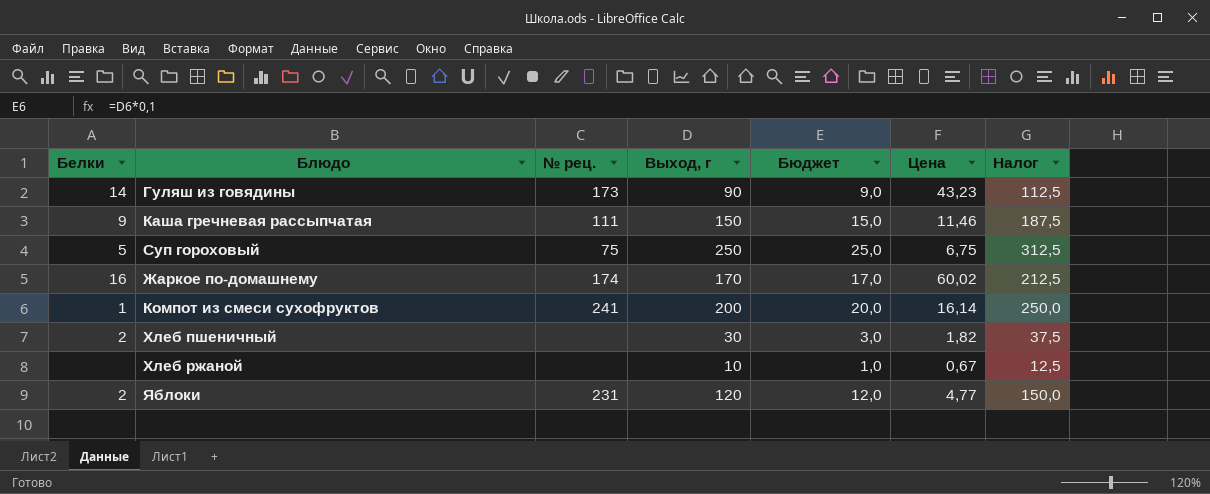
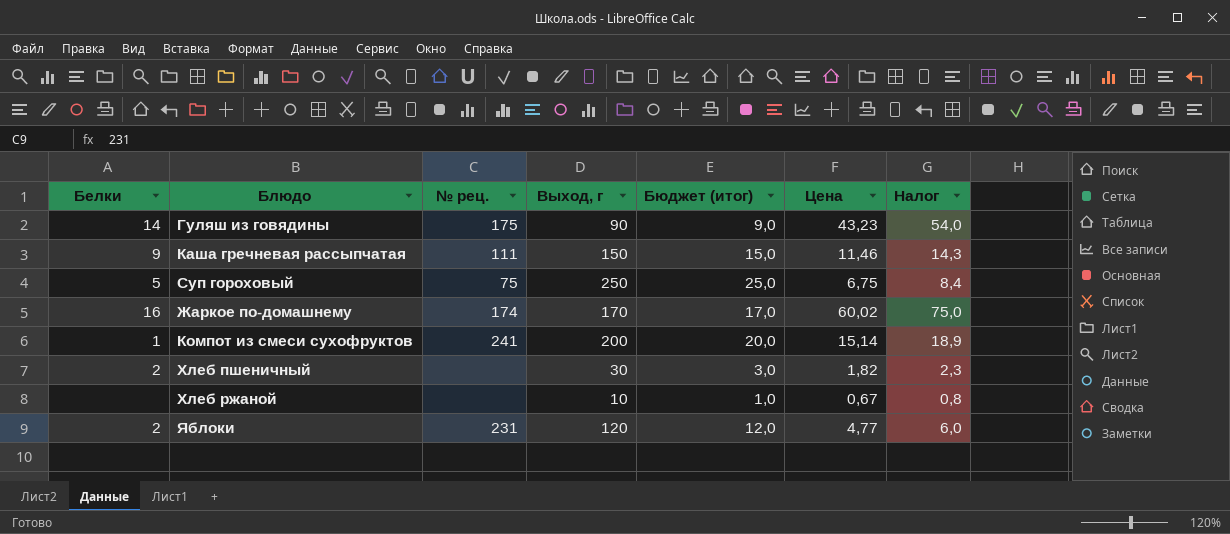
column name: Бюджет -> Бюджет (итог)
column Налог | formula: [Выход, г] * 1,25 -> [Цена] * 1,25
Гуляш из говядины | № рец.: 173 -> 175
Компот из смеси сухофруктов | Цена: 16,14 -> 15,14

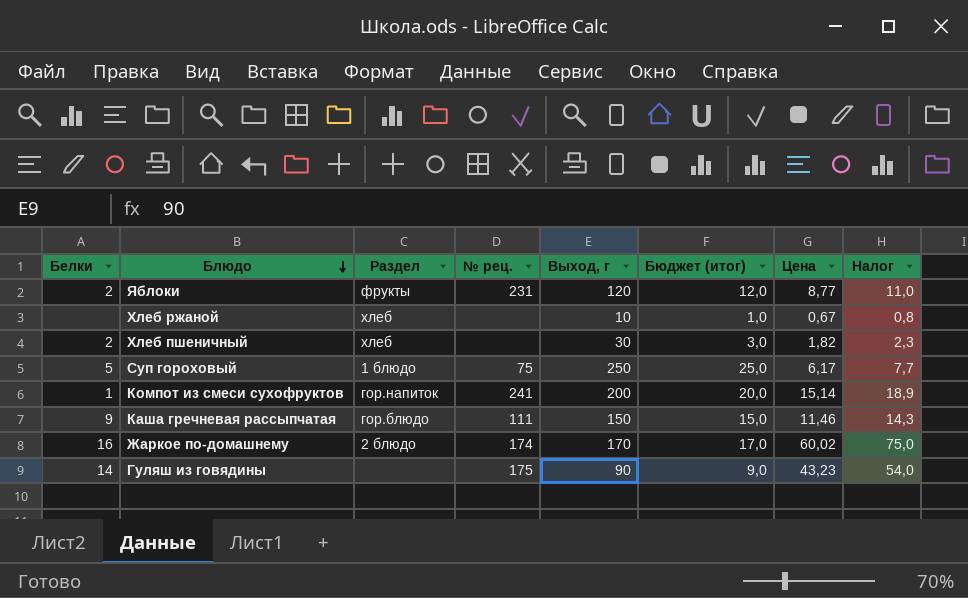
row order: none -> Блюдо descending
column Раздел | position: none -> 3
Яблоки | Цена: 4,77 -> 8,77
Яблоки | Налог: 6,0 -> 11,0
Суп гороховый | Цена: 6,75 -> 6,17
Суп гороховый | Налог: 8,4 -> 7,7

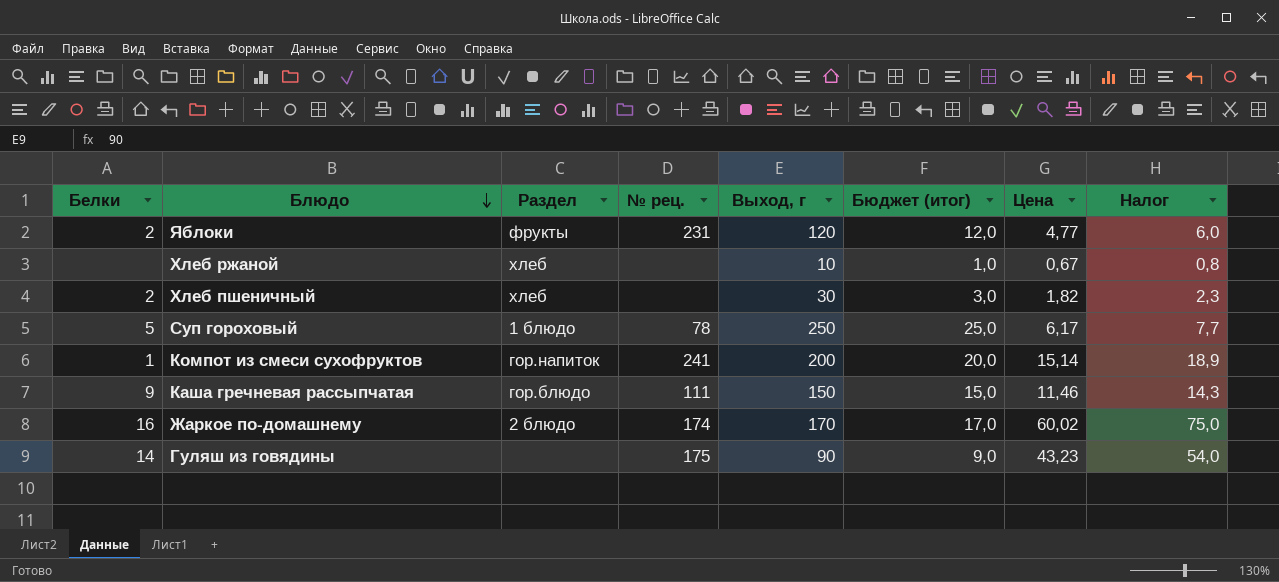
Яблоки | Цена: 8,77 -> 4,77
Яблоки | Налог: 11,0 -> 6,0
Суп гороховый | № рец.: 75 -> 78

